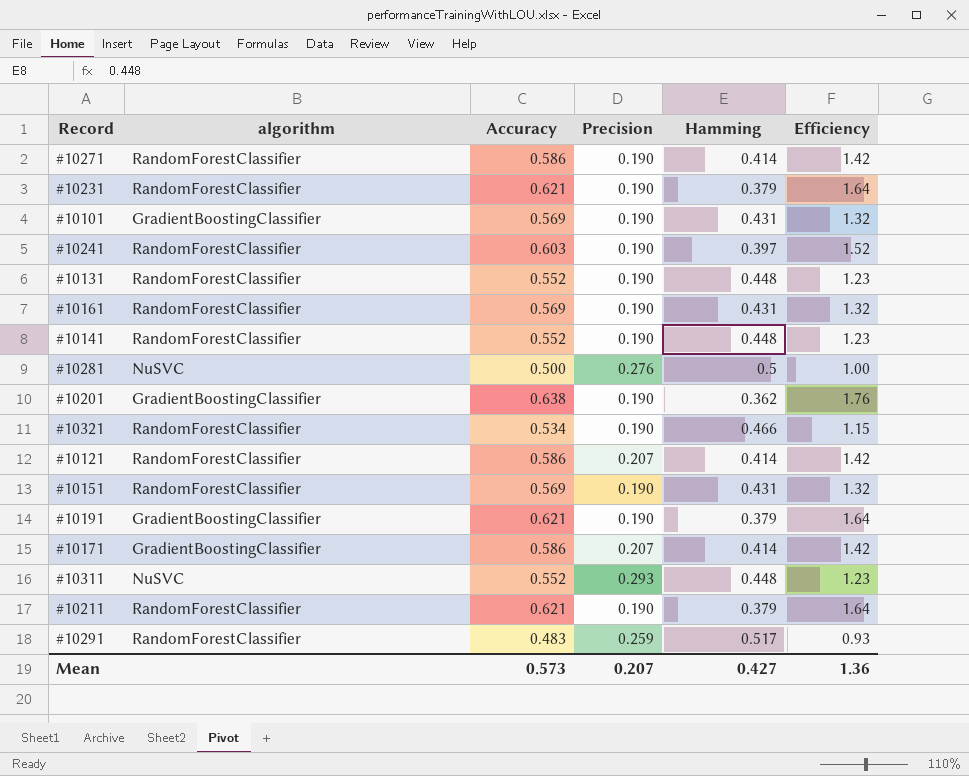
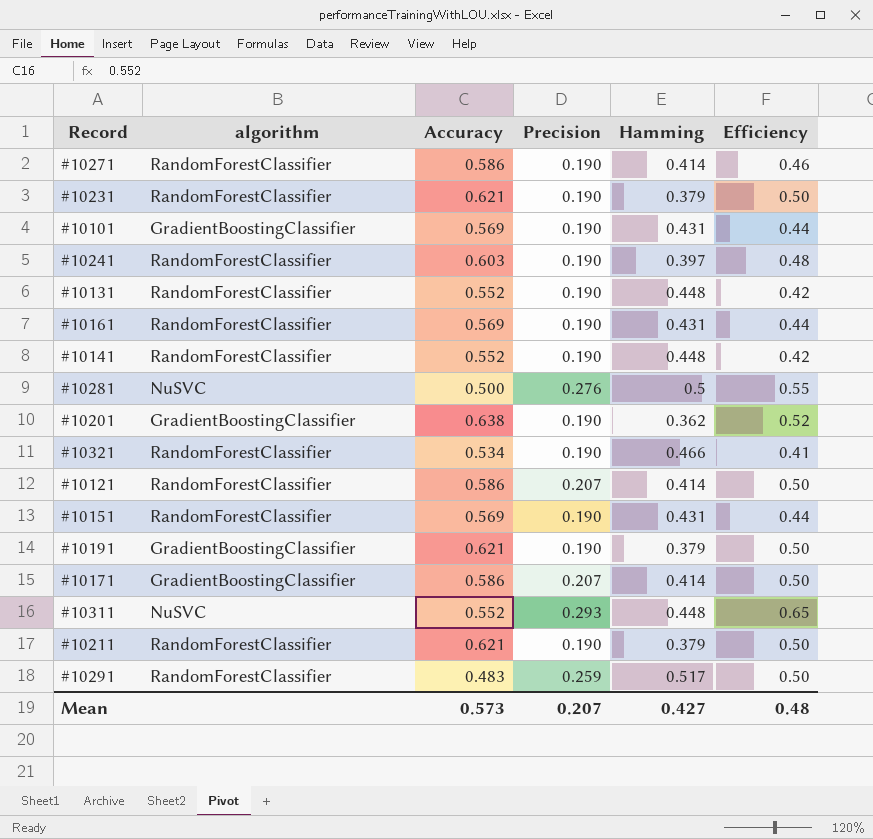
column Efficiency | formula: [Accuracy] / [Hamming] -> [Precision] / [Hamming]
Mean | Efficiency: 1.36 -> 0.48

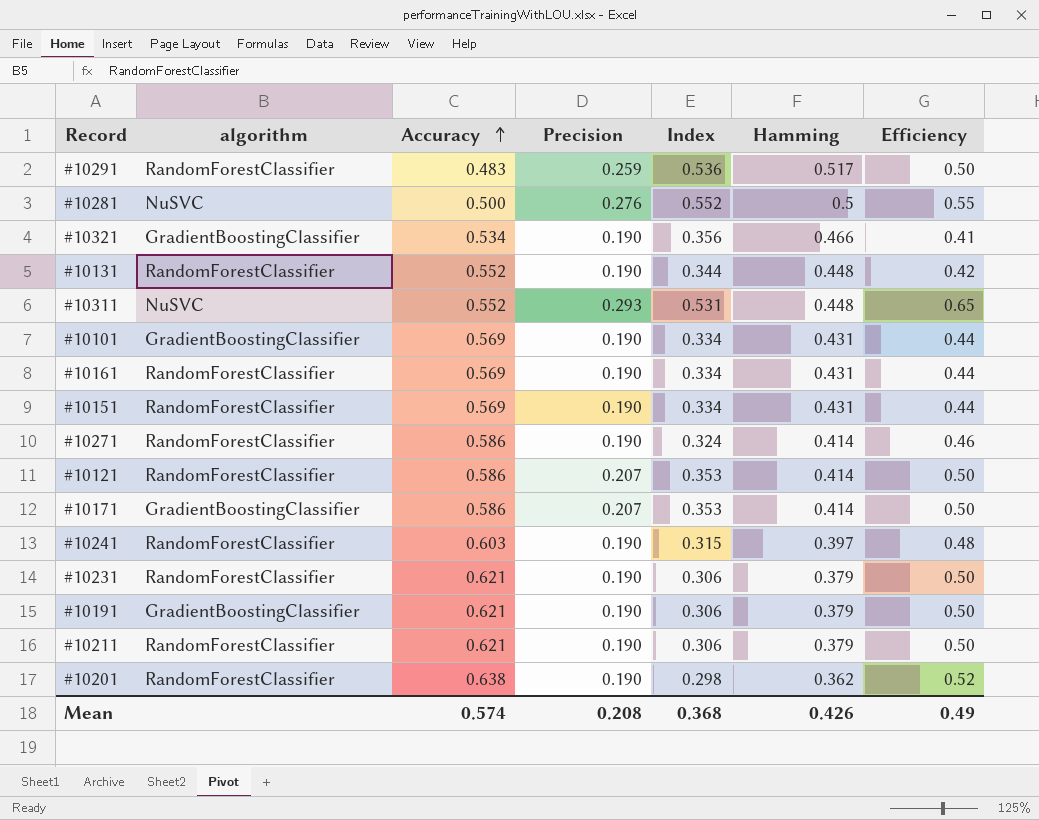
row order: none -> Accuracy ascending
column Index | formula: none -> [Precision] / [Accuracy]
row #10141: RandomForestClassifier | 0.552 | 0.190 | 0.448 | 0.42 -> none
#10321 | algorithm: RandomForestClassifier -> GradientBoostingClassifier
#10201 | algorithm: GradientBoostingClassifier -> RandomForestClassifier
Mean | Accuracy: 0.573 -> 0.574
Mean | Precision: 0.207 -> 0.208
Mean | Hamming: 0.427 -> 0.426
Mean | Efficiency: 0.48 -> 0.49

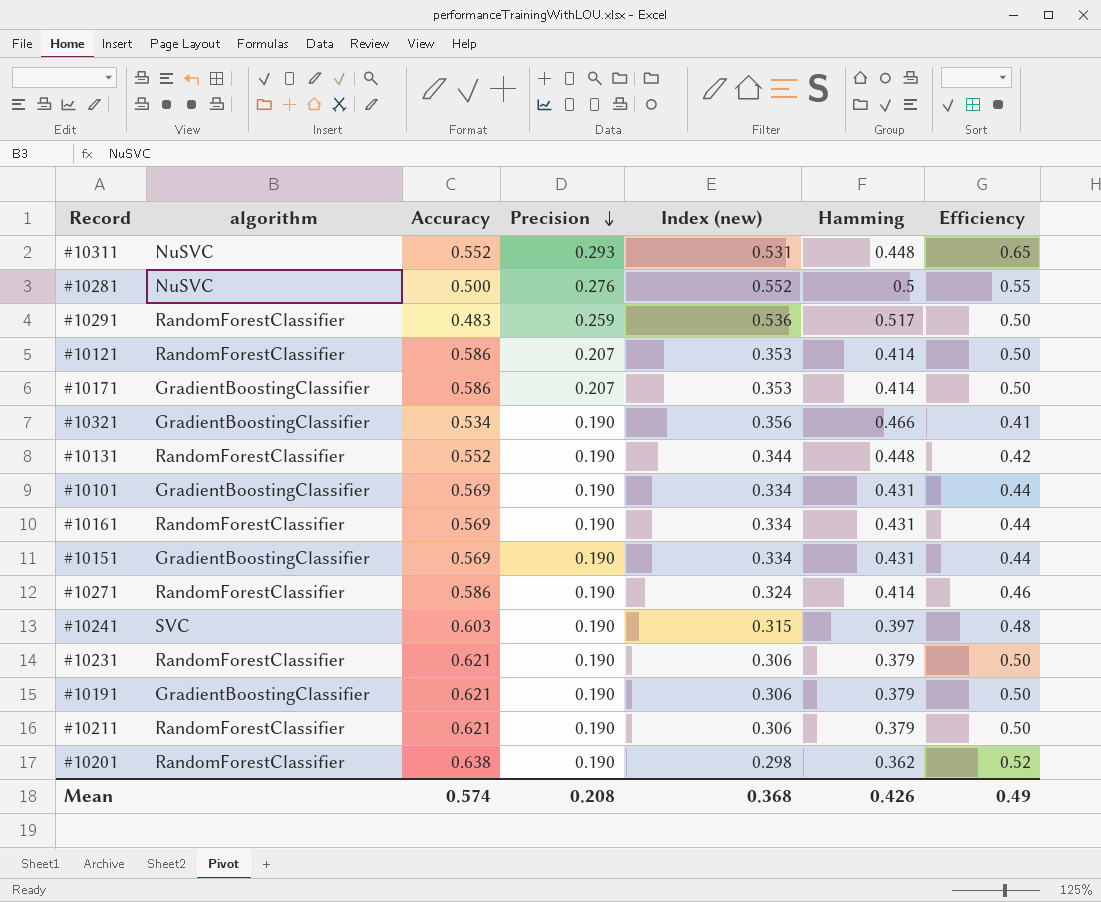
row order: Accuracy ascending -> Precision descending
column name: Index -> Index (new)
#10151 | algorithm: RandomForestClassifier -> GradientBoostingClassifier
#10241 | algorithm: RandomForestClassifier -> SVC

